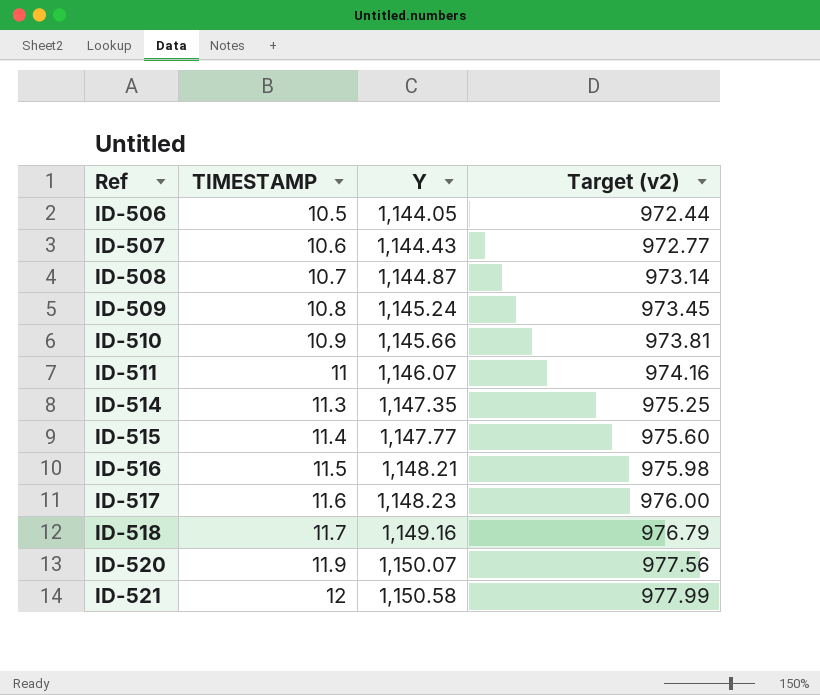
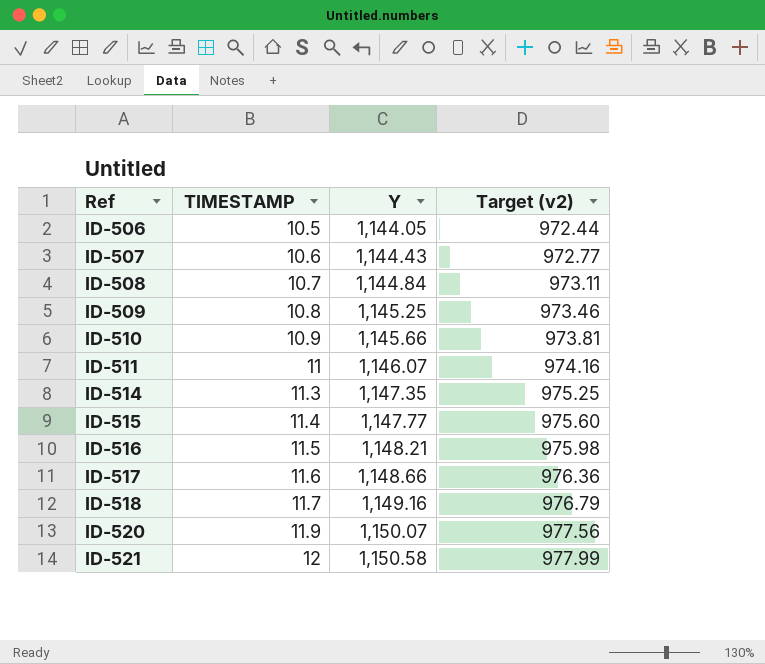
ID-508 | Y: 1,144.87 -> 1,144.84
ID-508 | Target (v2): 973.14 -> 973.11
ID-509 | Y: 1,145.24 -> 1,145.25
ID-509 | Target (v2): 973.45 -> 973.46
ID-517 | Y: 1,148.23 -> 1,148.66
ID-517 | Target (v2): 976.00 -> 976.36

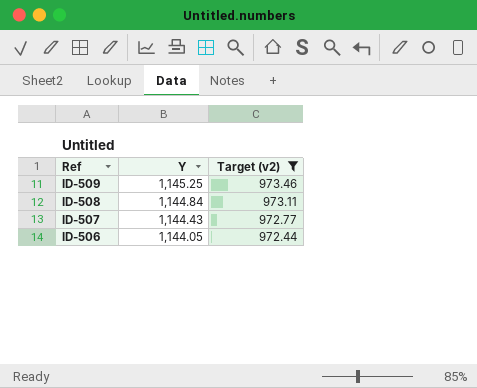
filter: none -> Target (v2) <= 973.46
row order: Ref ascending -> Ref descending
column TIMESTAMP | position: 2 -> none

